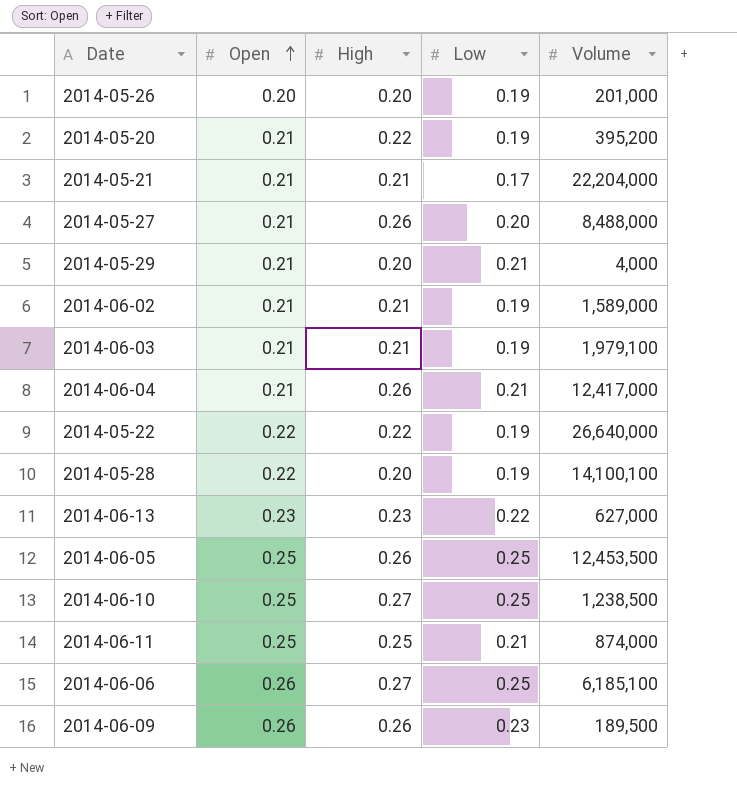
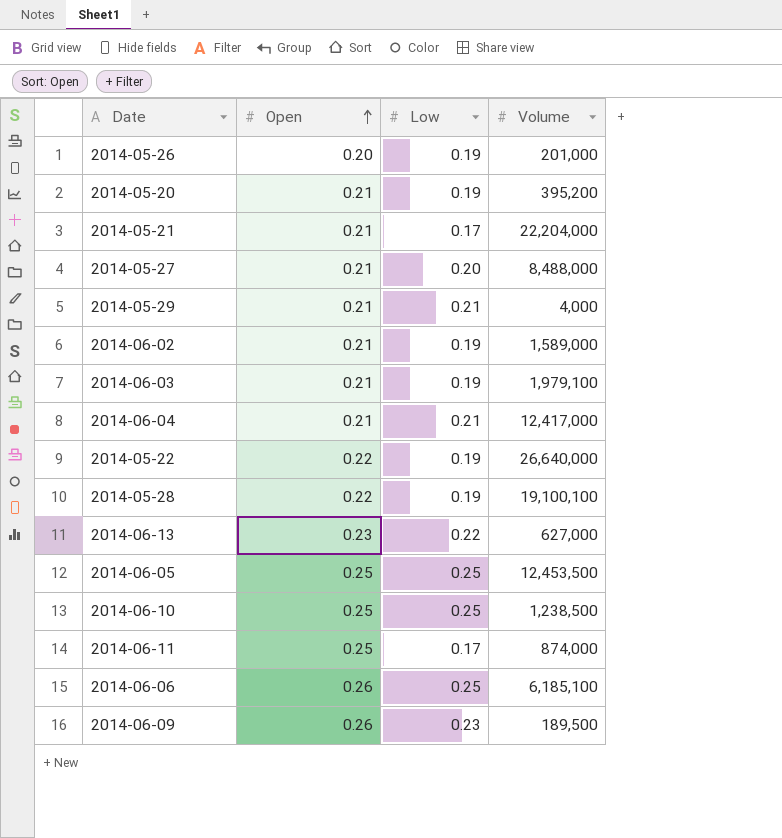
column High | position: 3 -> none
2014-05-28 | Volume: 14,100,100 -> 19,100,100
2014-06-11 | Low: 0.21 -> 0.17

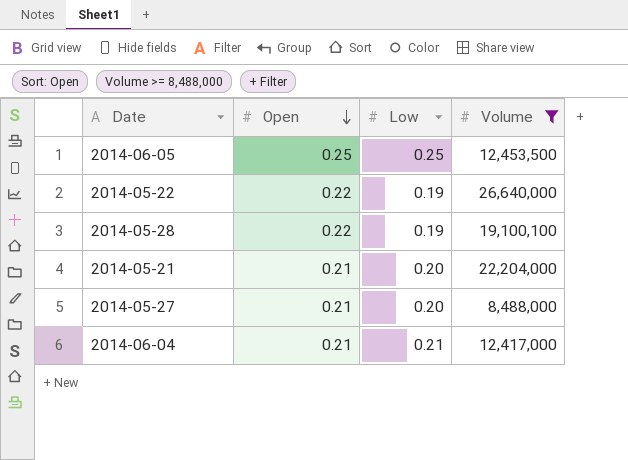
filter: none -> Volume >= 8,488,000
row order: Open ascending -> Open descending
2014-05-21 | Low: 0.17 -> 0.20

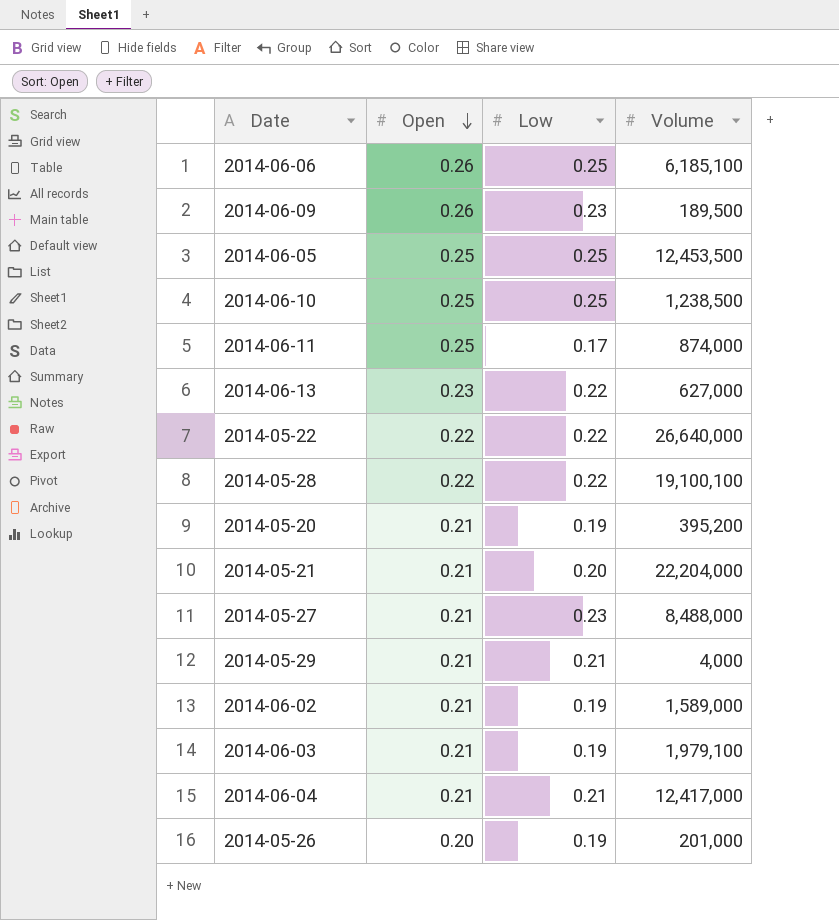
filter: Volume >= 8,488,000 -> none
2014-05-22 | Low: 0.19 -> 0.22
2014-05-28 | Low: 0.19 -> 0.22
2014-05-27 | Low: 0.20 -> 0.23

